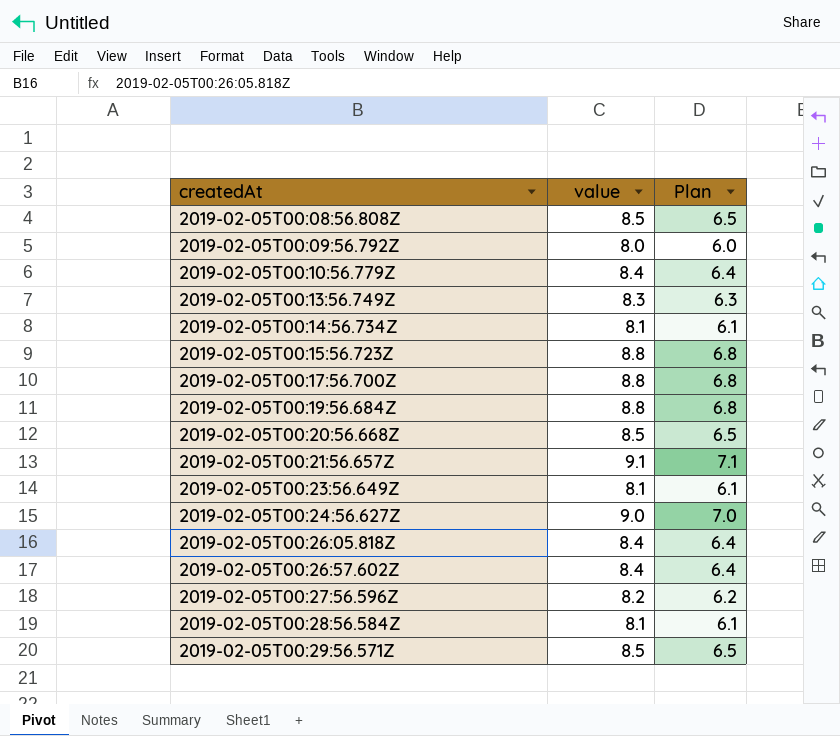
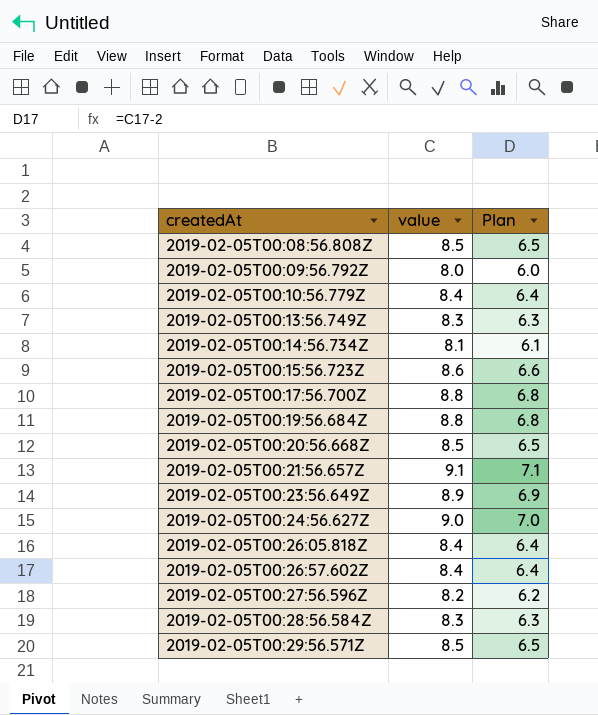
2019-02-05T00:15:56.723Z | value: 8.8 -> 8.6
2019-02-05T00:15:56.723Z | Plan: 6.8 -> 6.6
2019-02-05T00:23:56.649Z | value: 8.1 -> 8.9
2019-02-05T00:23:56.649Z | Plan: 6.1 -> 6.9
2019-02-05T00:28:56.584Z | value: 8.1 -> 8.3
2019-02-05T00:28:56.584Z | Plan: 6.1 -> 6.3

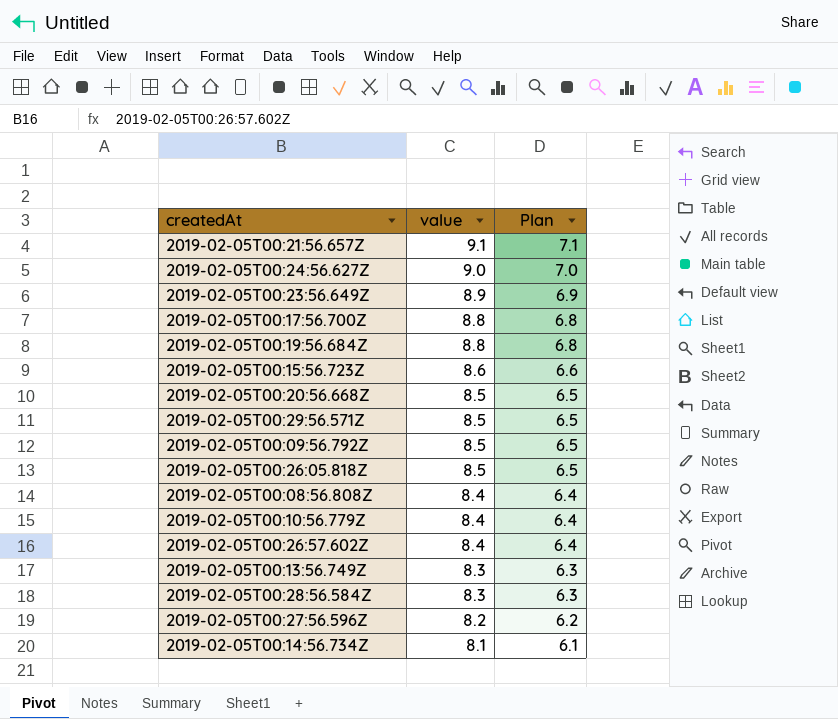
row order: createdAt ascending -> value descending
2019-02-05T00:09:56.792Z | value: 8.0 -> 8.5
2019-02-05T00:09:56.792Z | Plan: 6.0 -> 6.5
2019-02-05T00:26:05.818Z | value: 8.4 -> 8.5
2019-02-05T00:26:05.818Z | Plan: 6.4 -> 6.5
2019-02-05T00:08:56.808Z | value: 8.5 -> 8.4
2019-02-05T00:08:56.808Z | Plan: 6.5 -> 6.4

